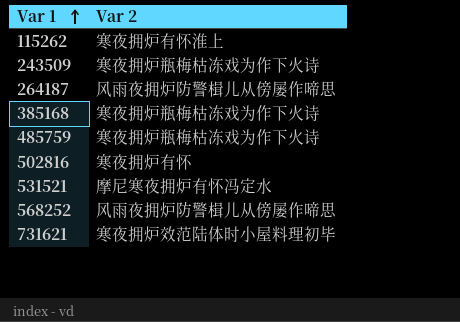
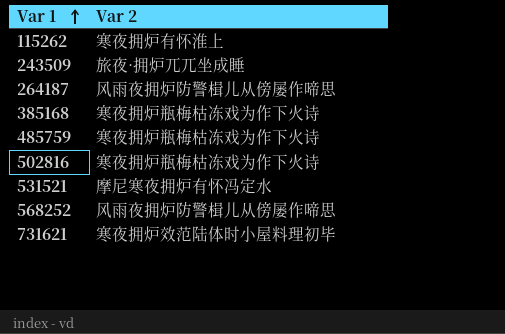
243509 | Var 2: 寒夜拥炉瓶梅枯冻戏为作下火诗 -> 旅夜·拥炉兀兀坐成睡
502816 | Var 2: 寒夜拥炉有怀 -> 寒夜拥炉瓶梅枯冻戏为作下火诗

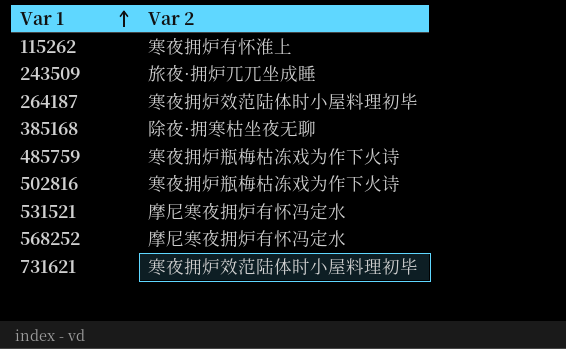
264187 | Var 2: 风雨夜拥炉防警楫儿从傍屡作啼思 -> 寒夜拥炉效范陆体时小屋料理初毕
385168 | Var 2: 寒夜拥炉瓶梅枯冻戏为作下火诗 -> 除夜·拥寒枯坐夜无聊
568252 | Var 2: 风雨夜拥炉防警楫儿从傍屡作啼思 -> 摩尼寒夜拥炉有怀冯定水

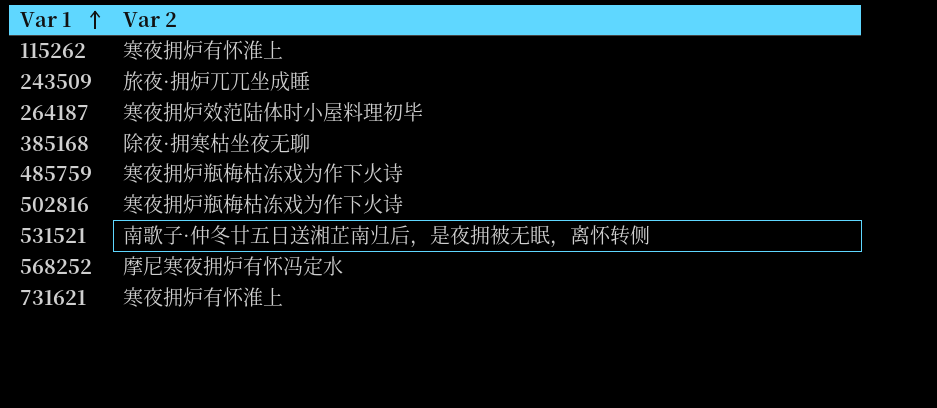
531521 | Var 2: 摩尼寒夜拥炉有怀冯定水 -> 南歌子·仲冬廿五日送湘芷南归后，是夜拥被无眠，离怀转侧
731621 | Var 2: 寒夜拥炉效范陆体时小屋料理初毕 -> 寒夜拥炉有怀淮上

